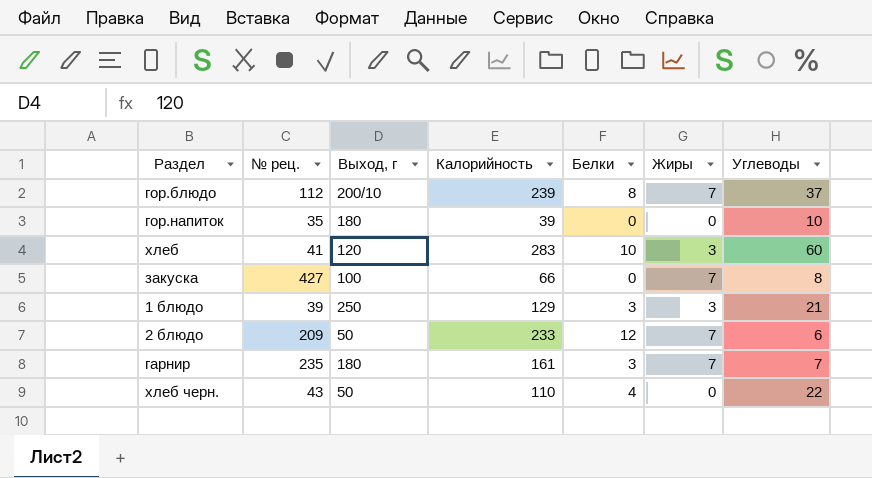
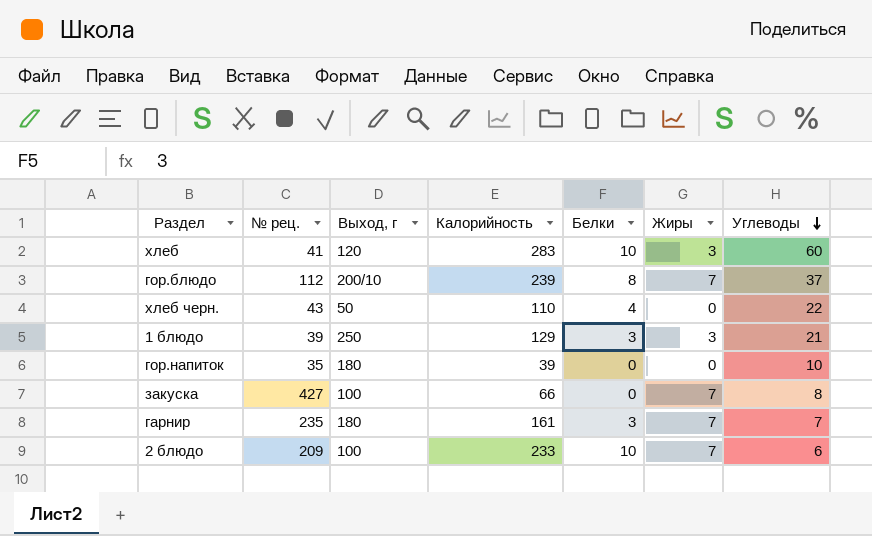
row order: none -> Углеводы descending
2 блюдо | Выход, г: 50 -> 100
2 блюдо | Белки: 12 -> 10

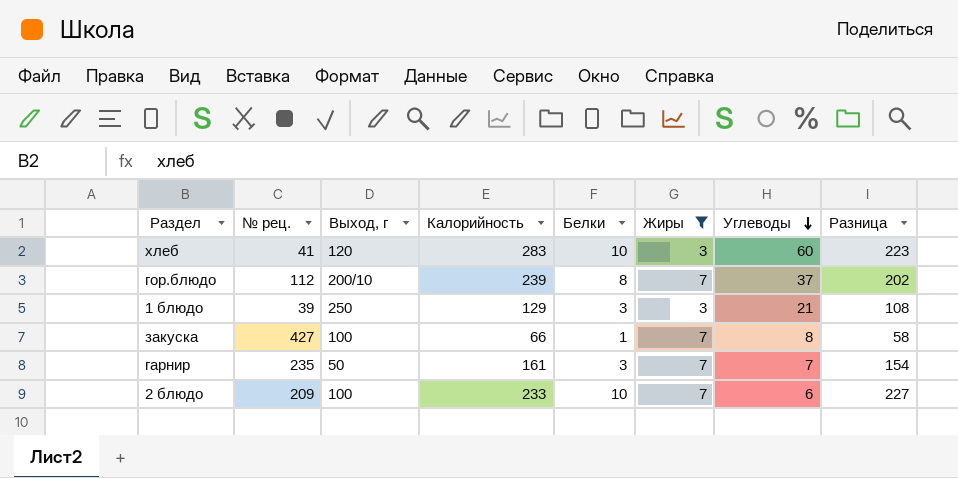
filter: none -> Жиры != 0
column Разница | formula: none -> [Калорийность] - [Углеводы]
закуска | Белки: 0 -> 1
гарнир | Выход, г: 180 -> 50

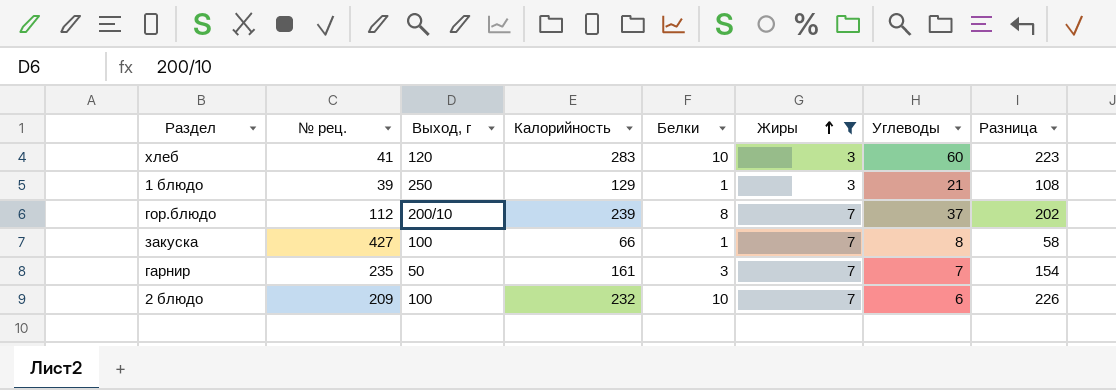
row order: Углеводы descending -> Жиры ascending
1 блюдо | Белки: 3 -> 1
2 блюдо | Калорийность: 233 -> 232
2 блюдо | Разница: 227 -> 226

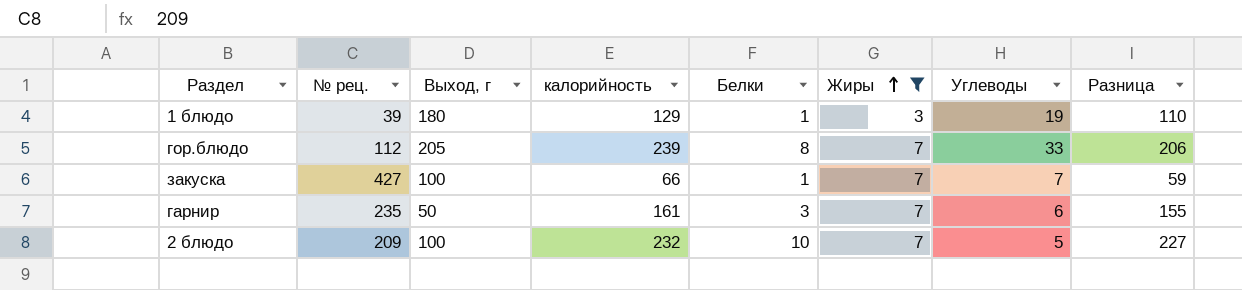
column name: Калорийность -> калорийность
row хлеб: 41 | 120 | 283 | 10 | 3 | 60 | 223 -> none
1 блюдо | Выход, г: 250 -> 180
1 блюдо | Углеводы: 21 -> 19
1 блюдо | Разница: 108 -> 110
гор.блюдо | Выход, г: 200/10 -> 205
гор.блюдо | Углеводы: 37 -> 33
гор.блюдо | Разница: 202 -> 206
закуска | Углеводы: 8 -> 7
закуска | Разница: 58 -> 59
гарнир | Углеводы: 7 -> 6
гарнир | Разница: 154 -> 155
2 блюдо | Углеводы: 6 -> 5
2 блюдо | Разница: 226 -> 227

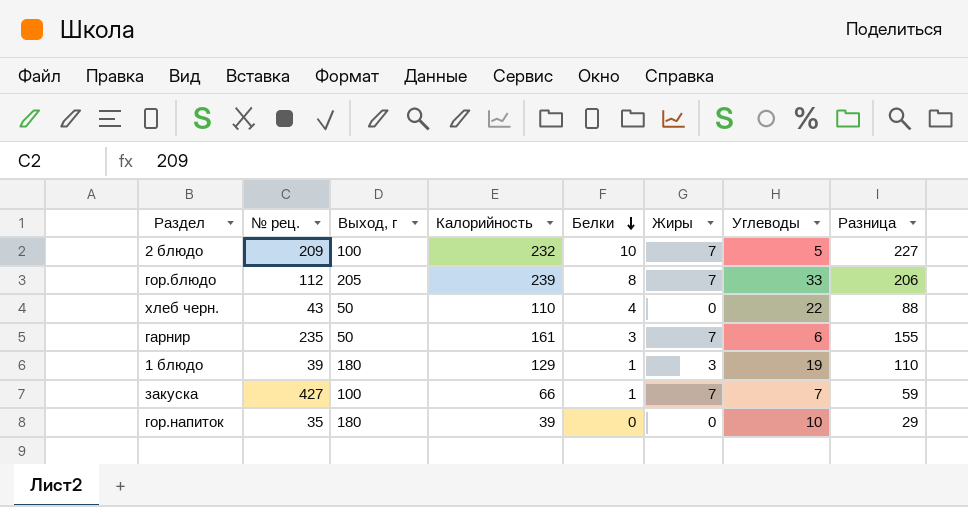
filter: Жиры != 0 -> none
row order: Жиры ascending -> Белки descending
column name: калорийность -> Калорийность

